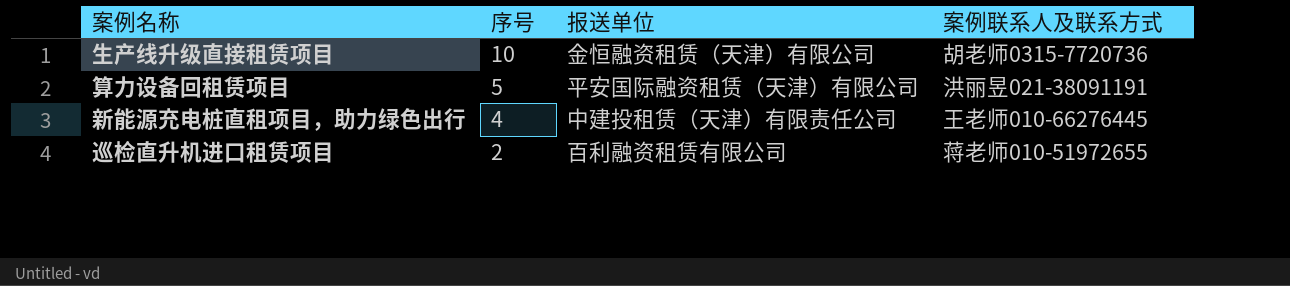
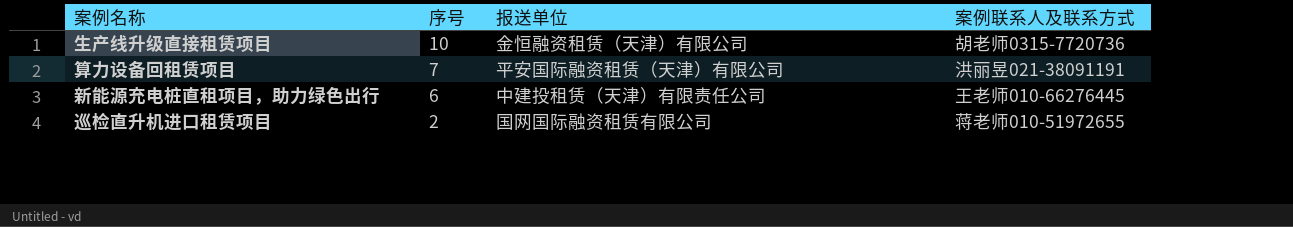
算力设备回租赁项目 | 序号: 5 -> 7
新能源充电桩直租项目，助力绿色出行 | 序号: 4 -> 6
巡检直升机进口租赁项目 | 报送单位: 百利融资租赁有限公司 -> 国网国际融资租赁有限公司

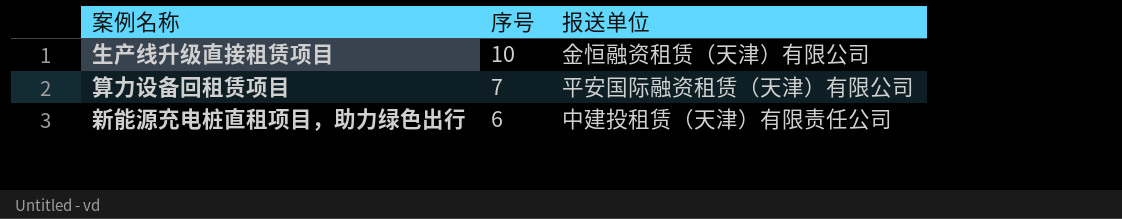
column 案例联系人及联系方式 | position: 4 -> none
row 巡检直升机进口租赁项目: 2 | 国网国际融资租赁有限公司 | 蒋老师010-51972655 -> none

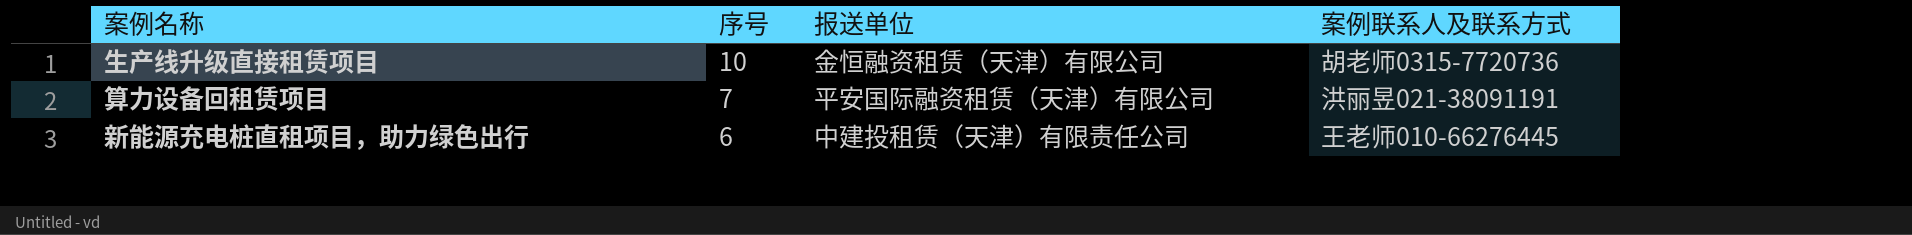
column 案例联系人及联系方式 | position: none -> 4

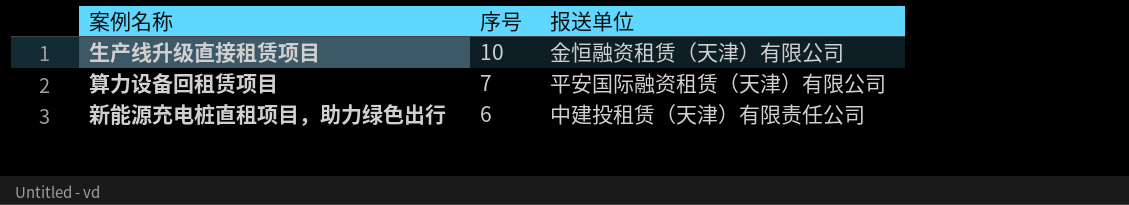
column 案例联系人及联系方式 | position: 4 -> none

